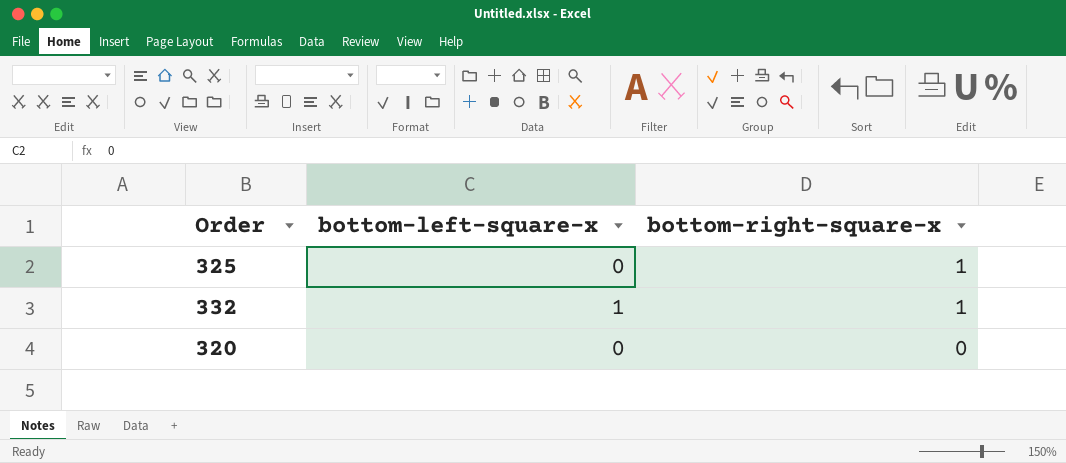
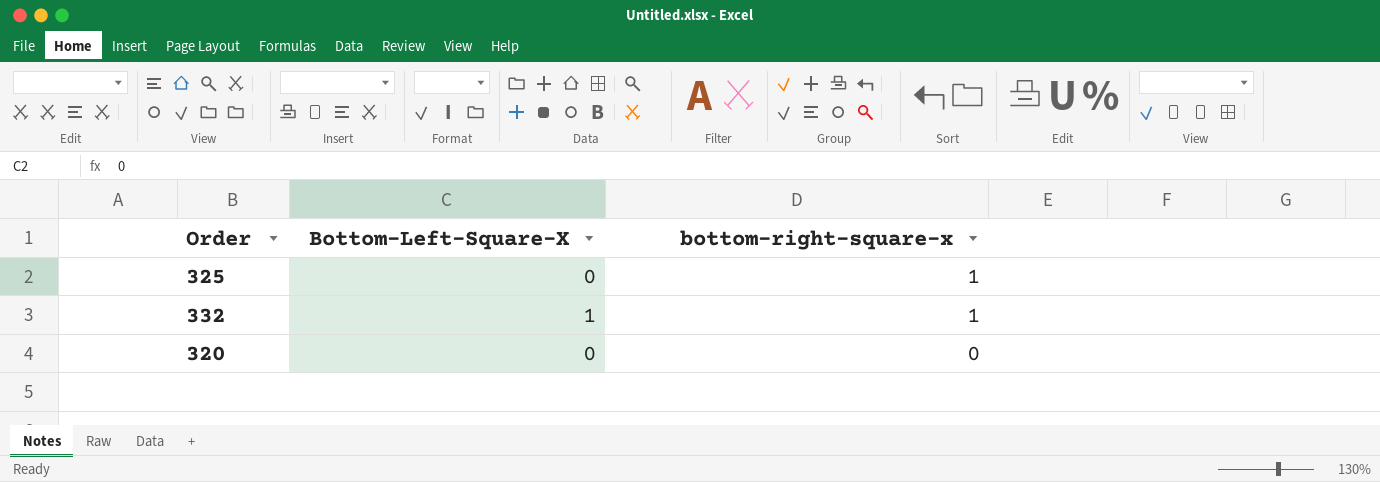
column name: bottom-left-square-x -> Bottom-Left-Square-X

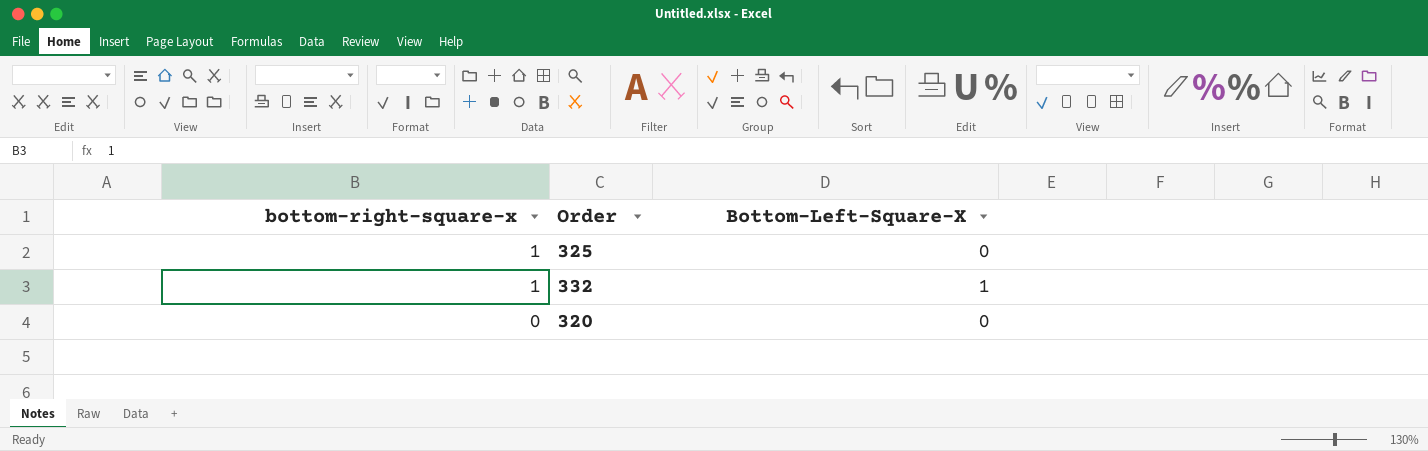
column bottom-right-square-x | position: 3 -> 1

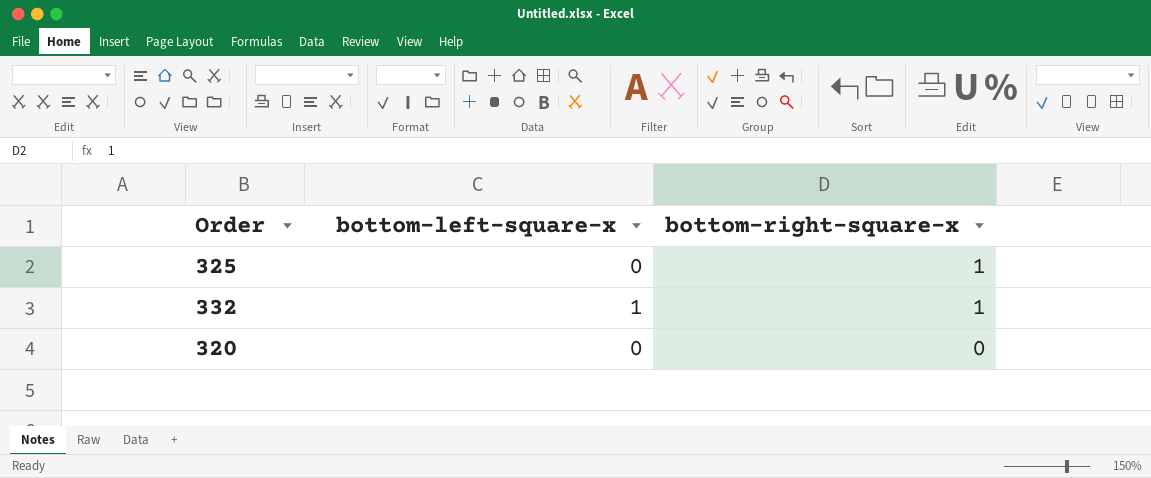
column name: Bottom-Left-Square-X -> bottom-left-square-x
column bottom-right-square-x | position: 1 -> 3

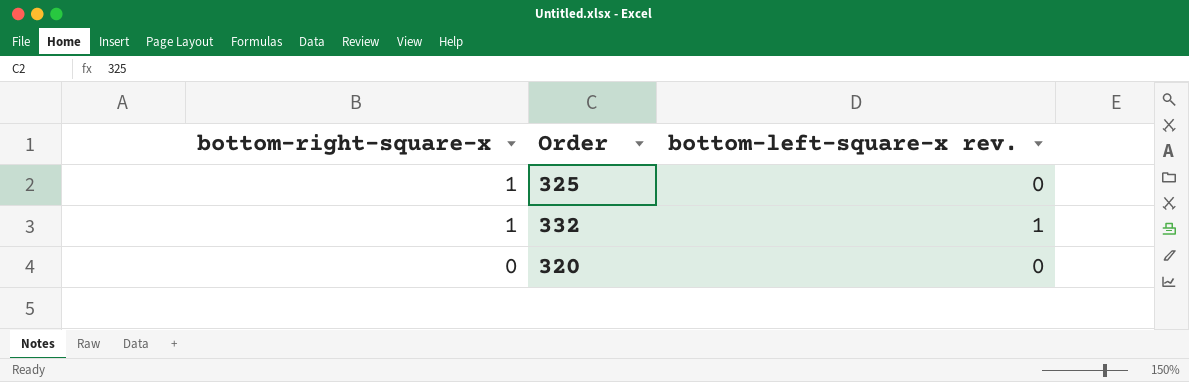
column bottom-right-square-x | position: 3 -> 1
column name: bottom-left-square-x -> bottom-left-square-x rev.

